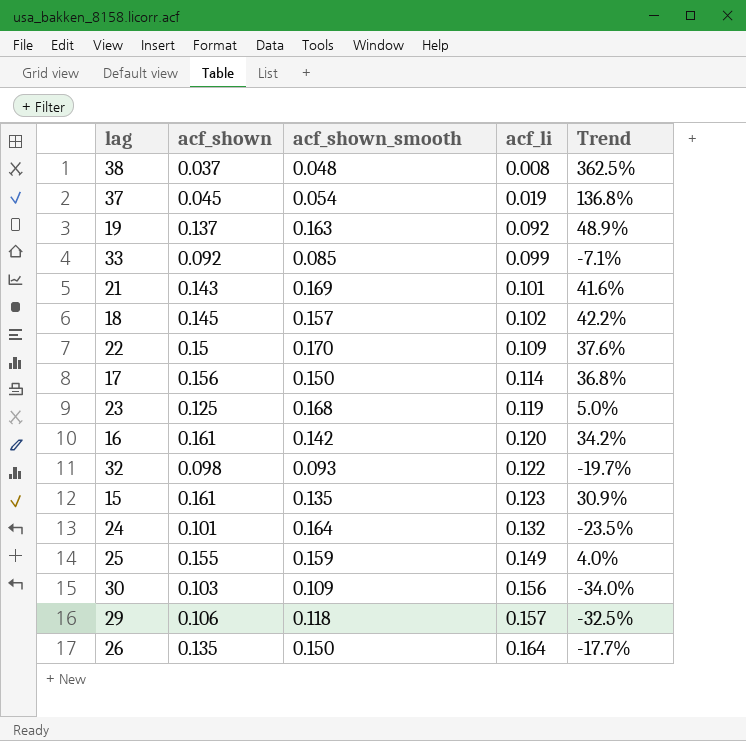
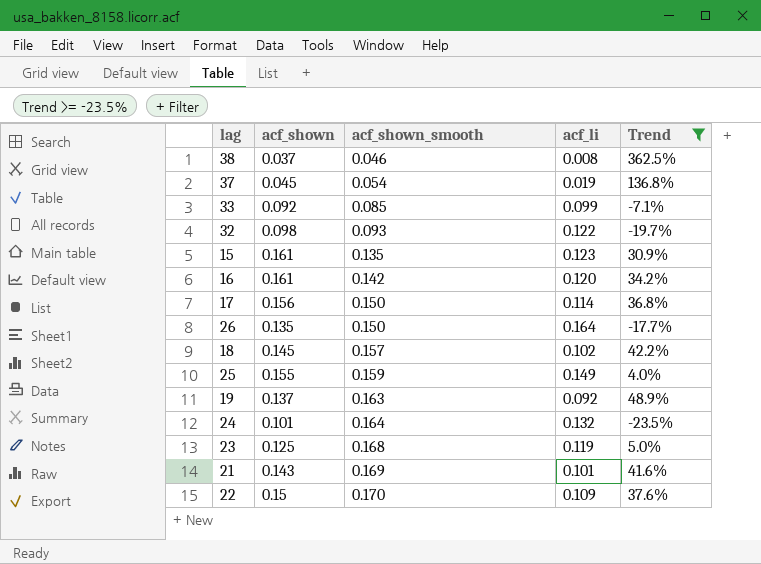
filter: none -> Trend >= -23.5%
row order: acf_li ascending -> acf_shown_smooth ascending
38 | acf_shown_smooth: 0.048 -> 0.046

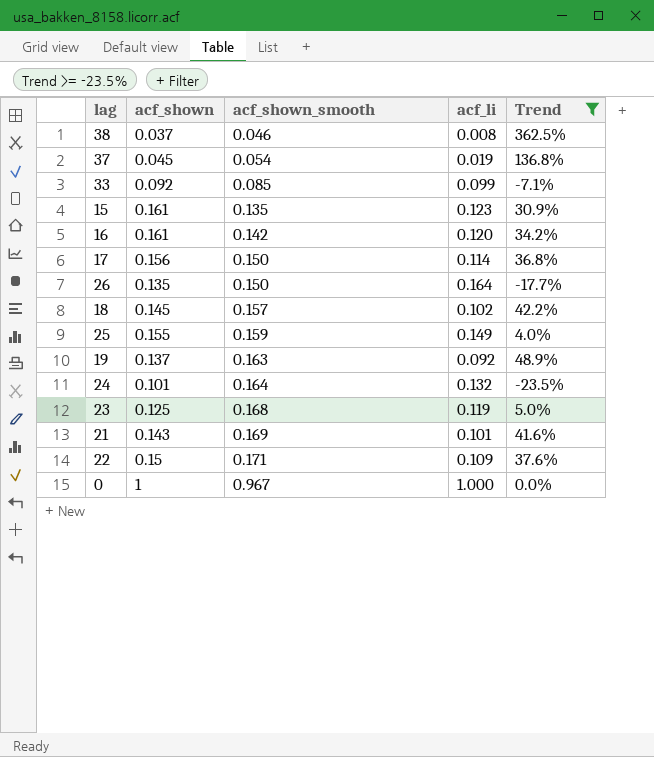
row 32: 0.098 | 0.093 | 0.122 | -19.7% -> none
22 | acf_shown_smooth: 0.170 -> 0.171
row 0: none -> 1 | 0.967 | 1.000 | 0.0%

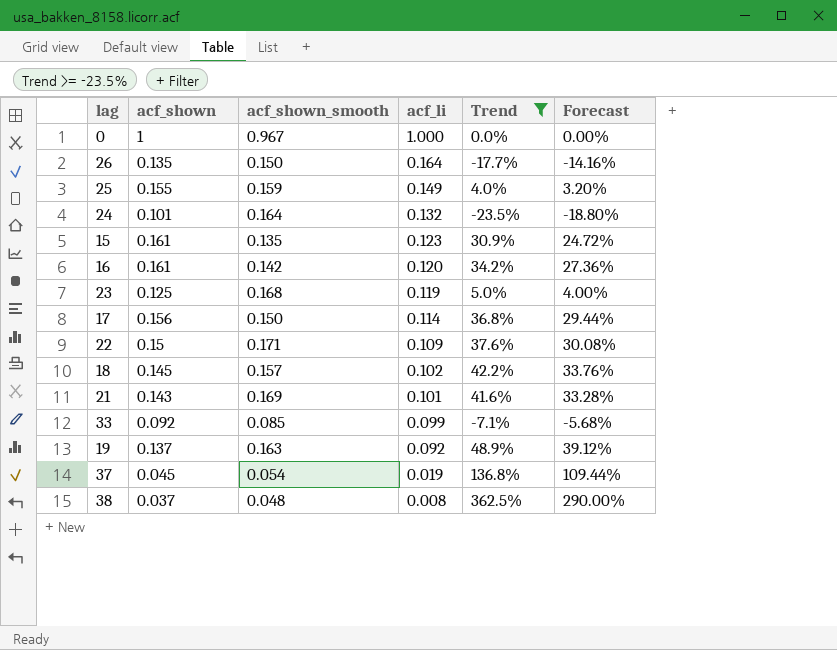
row order: acf_shown_smooth ascending -> acf_li descending
column Forecast | formula: none -> [Trend] * 0.8
38 | acf_shown_smooth: 0.046 -> 0.048

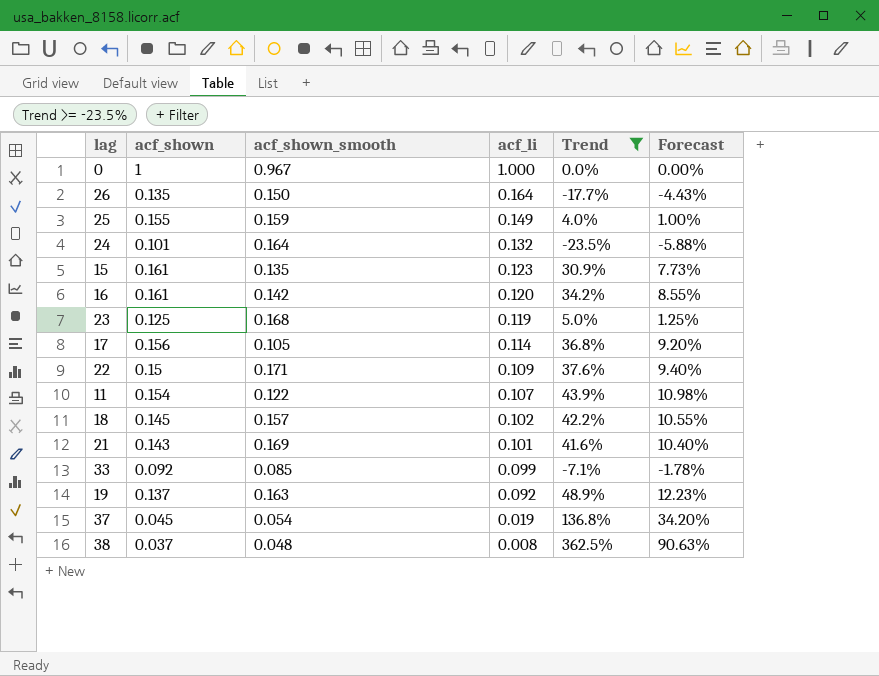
column Forecast | formula: [Trend] * 0.8 -> [Trend] * 0.25
17 | acf_shown_smooth: 0.150 -> 0.105
row 11: none -> 0.154 | 0.122 | 0.107 | 43.9% | 10.98%

